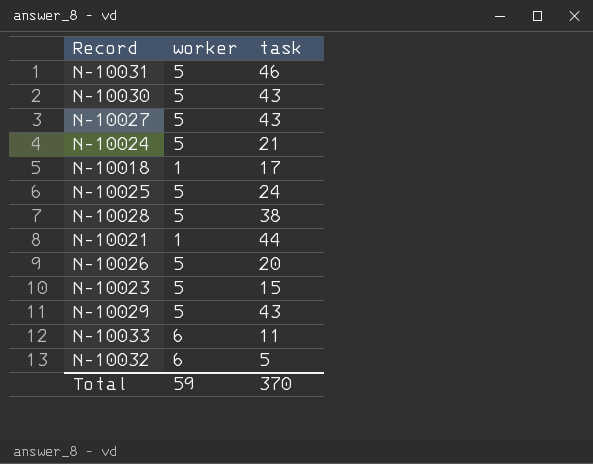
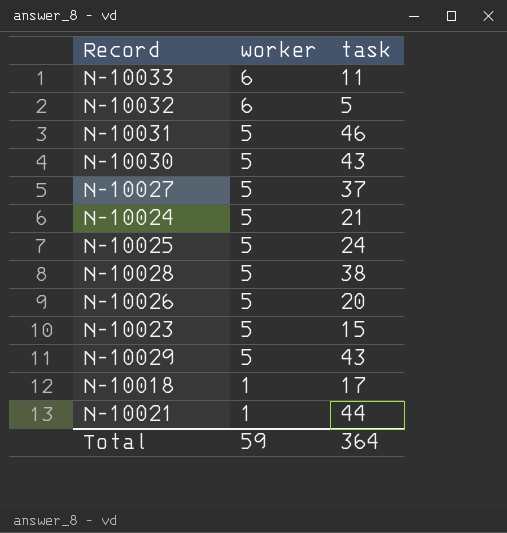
row order: none -> worker descending
N-10027 | task: 43 -> 37
Total | task: 370 -> 364

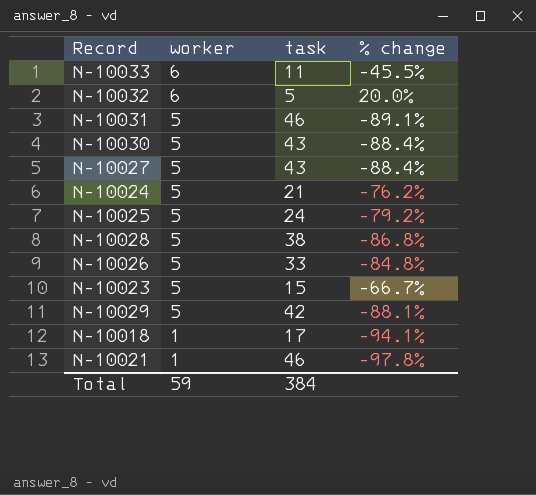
column % change | formula: none -> ([worker] - [task]) / [task]
N-10027 | task: 37 -> 43
N-10026 | task: 20 -> 33
N-10029 | task: 43 -> 42
N-10021 | task: 44 -> 46
Total | task: 364 -> 384

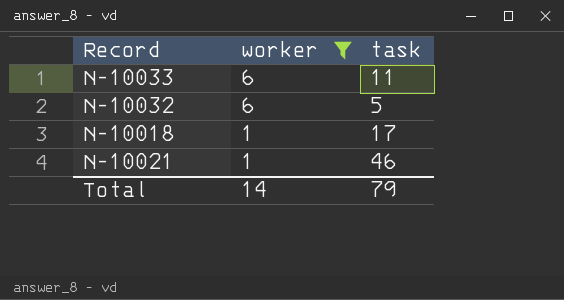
filter: none -> worker != 5
column % change | formula: ([worker] - [task]) / [task] -> none
Total | worker: 59 -> 14
Total | task: 384 -> 79

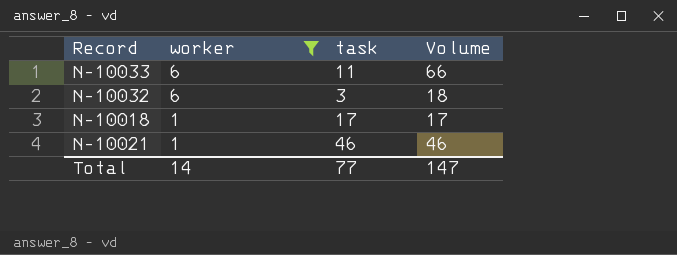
column Volume | formula: none -> [worker] * [task]
N-10032 | task: 5 -> 3
Total | task: 79 -> 77

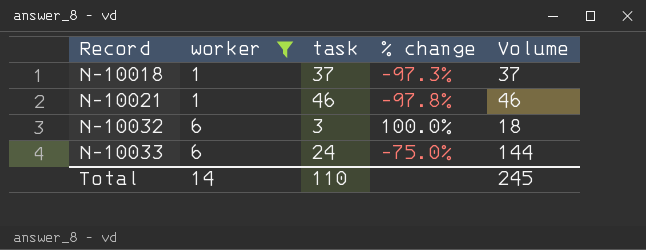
row order: worker descending -> Record ascending
column % change | formula: none -> ([worker] - [task]) / [task]
N-10018 | task: 17 -> 37
N-10018 | Volume: 17 -> 37
N-10033 | task: 11 -> 24
N-10033 | Volume: 66 -> 144
Total | task: 77 -> 110
Total | Volume: 147 -> 245

